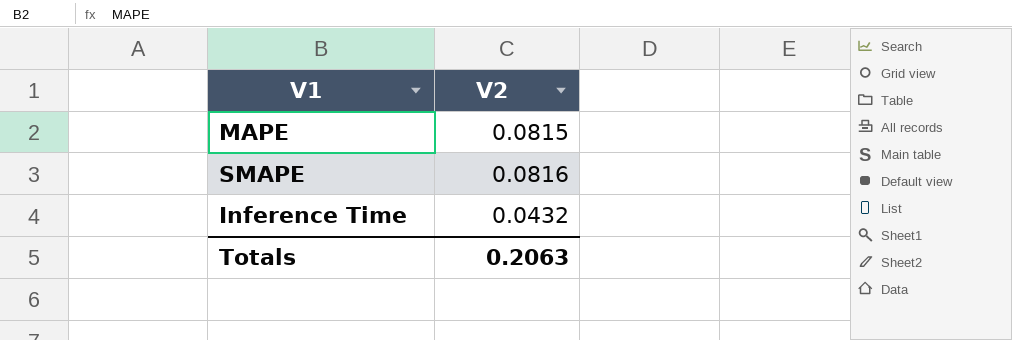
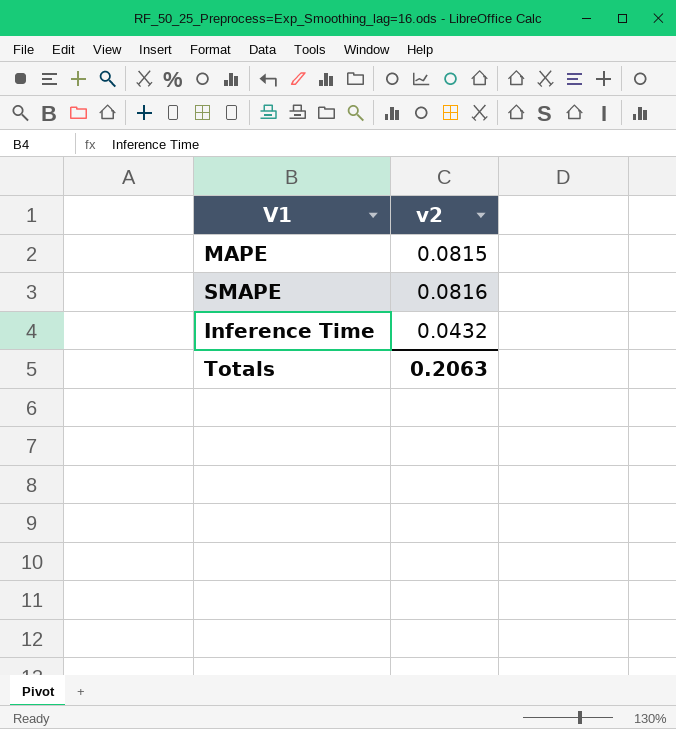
column name: V2 -> v2

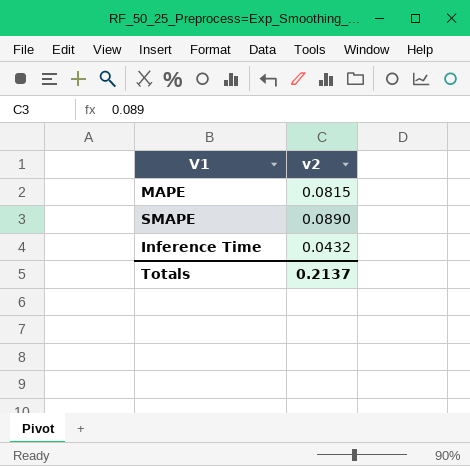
SMAPE | v2: 0.0816 -> 0.0890
Totals | v2: 0.2063 -> 0.2137

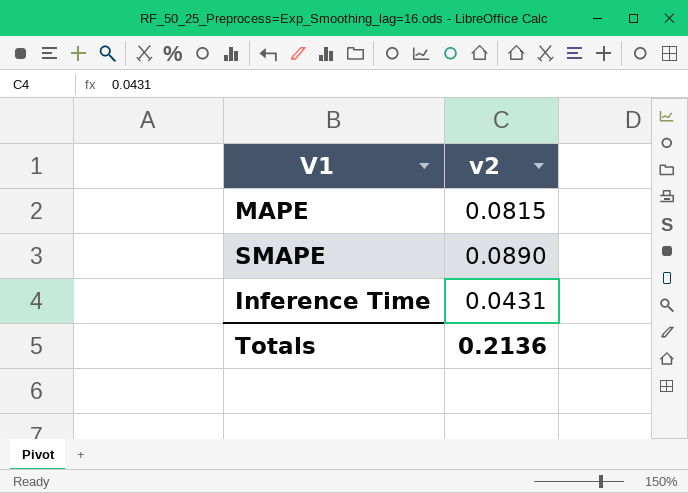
Inference Time | v2: 0.0432 -> 0.0431
Totals | v2: 0.2137 -> 0.2136

